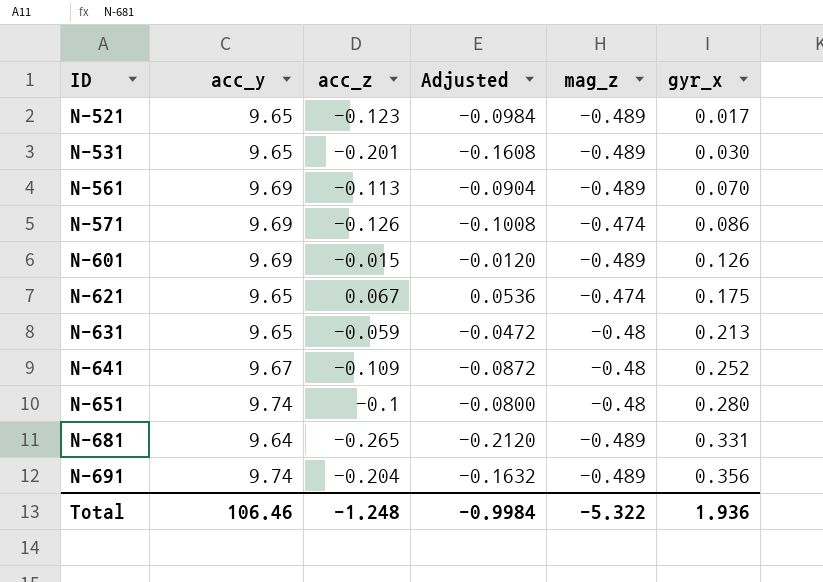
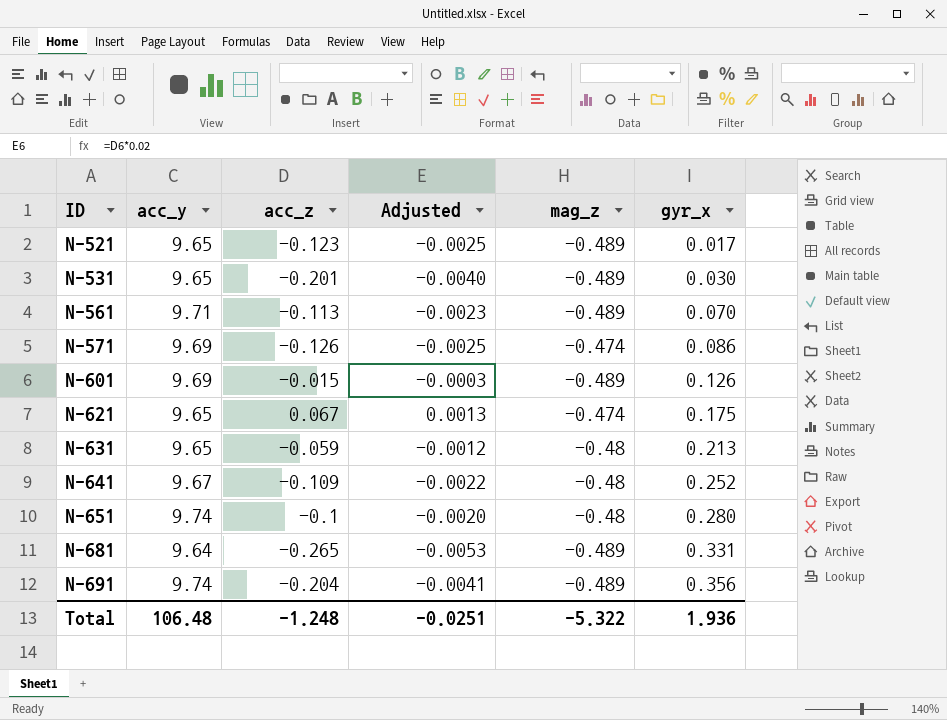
column Adjusted | formula: [acc_z] * 0.8 -> [acc_z] * 0.02
N-561 | acc_y: 9.69 -> 9.71
Total | acc_y: 106.46 -> 106.48
Total | Adjusted: -0.9984 -> -0.0251

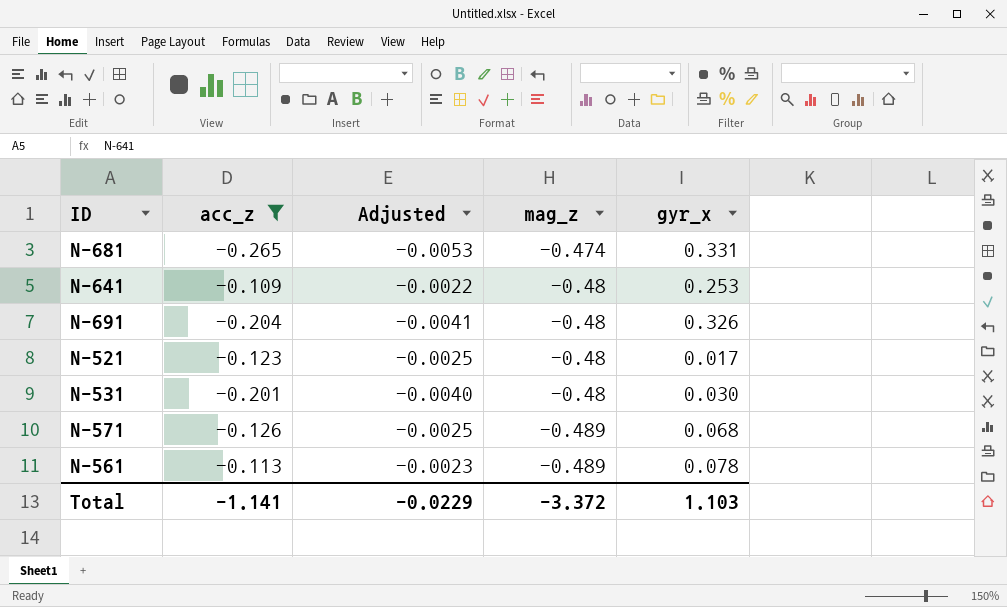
filter: none -> acc_z <= -0.109
row order: ID ascending -> mag_z descending
column acc_y | position: 2 -> none
N-681 | mag_z: -0.489 -> -0.474
N-641 | gyr_x: 0.252 -> 0.253
N-691 | mag_z: -0.489 -> -0.48
N-691 | gyr_x: 0.356 -> 0.326
N-521 | mag_z: -0.489 -> -0.48
N-531 | mag_z: -0.489 -> -0.48
N-571 | mag_z: -0.474 -> -0.489
N-571 | gyr_x: 0.086 -> 0.068
N-561 | gyr_x: 0.070 -> 0.078
Total | acc_z: -1.248 -> -1.141
Total | Adjusted: -0.0251 -> -0.0229
Total | mag_z: -5.322 -> -3.372
Total | gyr_x: 1.936 -> 1.103

